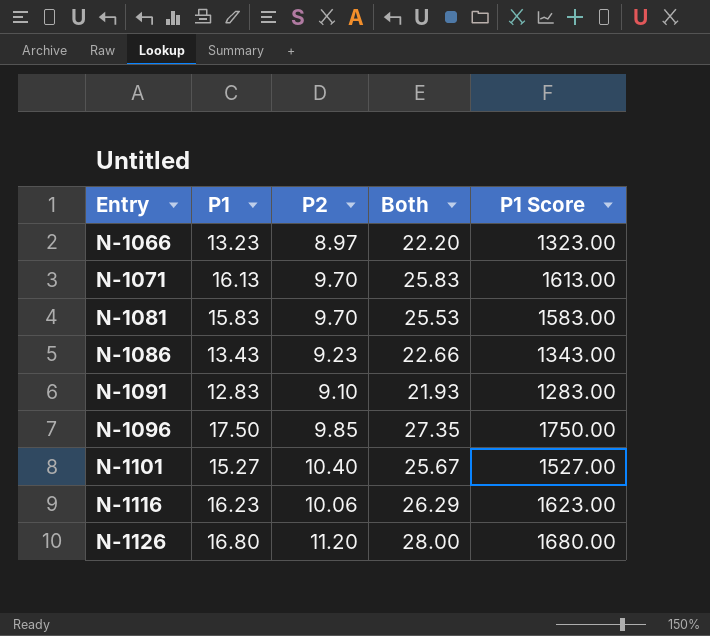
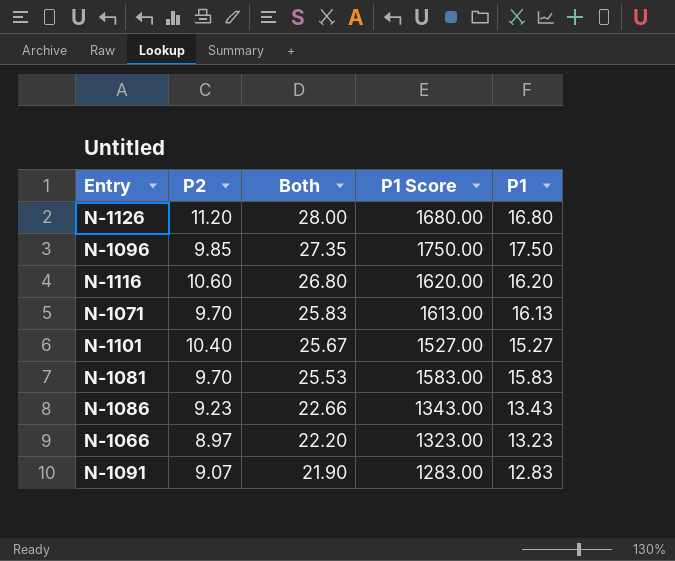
row order: Entry ascending -> Both descending
column P1 | position: 2 -> 5
N-1116 | P2: 10.06 -> 10.60
N-1116 | Both: 26.29 -> 26.80
N-1116 | P1 Score: 1623.00 -> 1620.00
N-1116 | P1: 16.23 -> 16.20
N-1091 | P2: 9.10 -> 9.07
N-1091 | Both: 21.93 -> 21.90

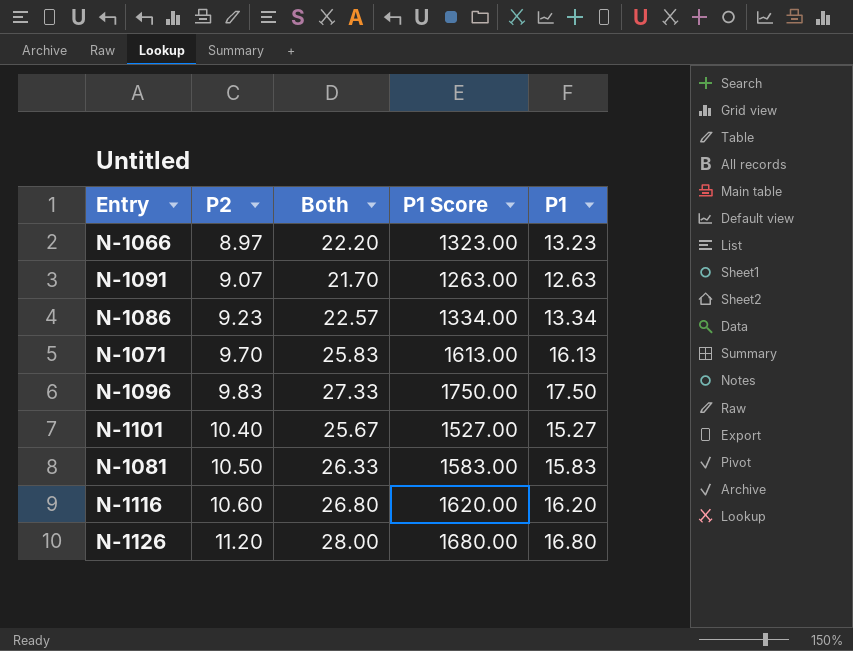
row order: Both descending -> P2 ascending
N-1091 | Both: 21.90 -> 21.70
N-1091 | P1 Score: 1283.00 -> 1263.00
N-1091 | P1: 12.83 -> 12.63
N-1086 | Both: 22.66 -> 22.57
N-1086 | P1 Score: 1343.00 -> 1334.00
N-1086 | P1: 13.43 -> 13.34
N-1096 | P2: 9.85 -> 9.83
N-1096 | Both: 27.35 -> 27.33
N-1081 | P2: 9.70 -> 10.50
N-1081 | Both: 25.53 -> 26.33

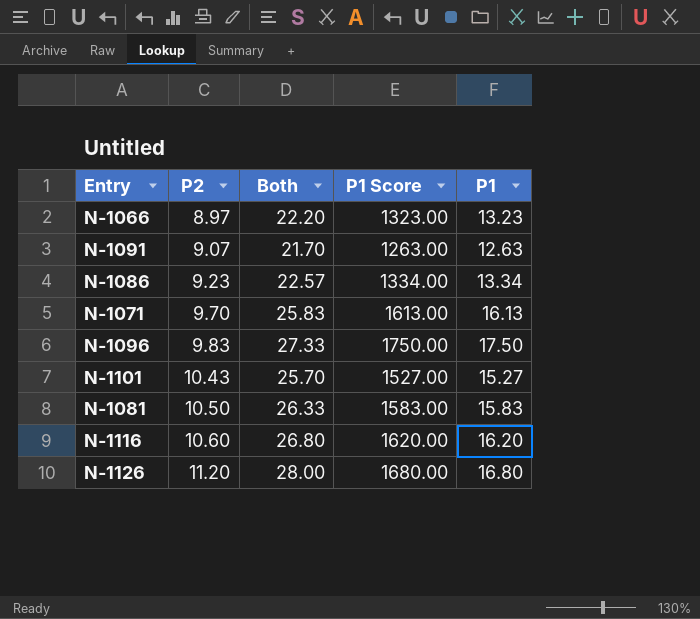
N-1101 | P2: 10.40 -> 10.43
N-1101 | Both: 25.67 -> 25.70

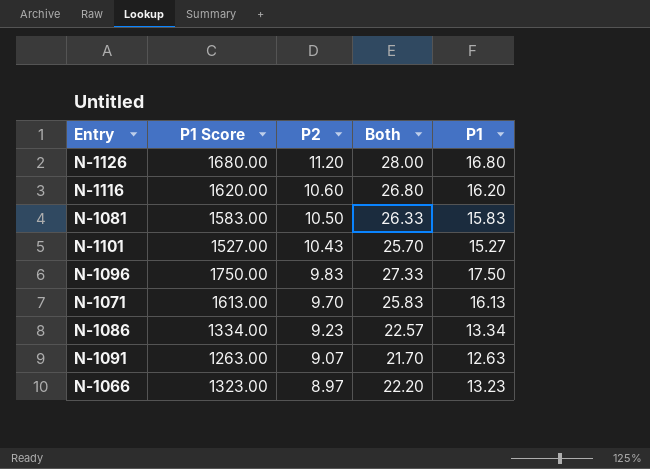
row order: P2 ascending -> P2 descending
column P1 Score | position: 4 -> 2

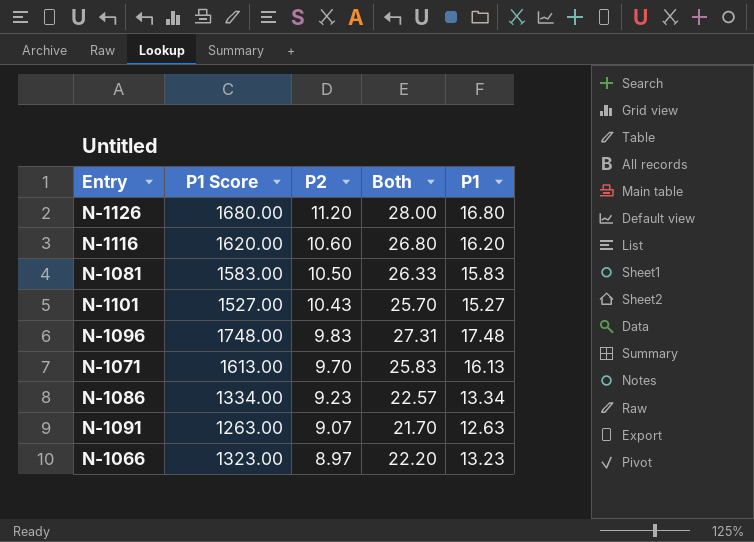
N-1096 | P1 Score: 1750.00 -> 1748.00
N-1096 | Both: 27.33 -> 27.31
N-1096 | P1: 17.50 -> 17.48

